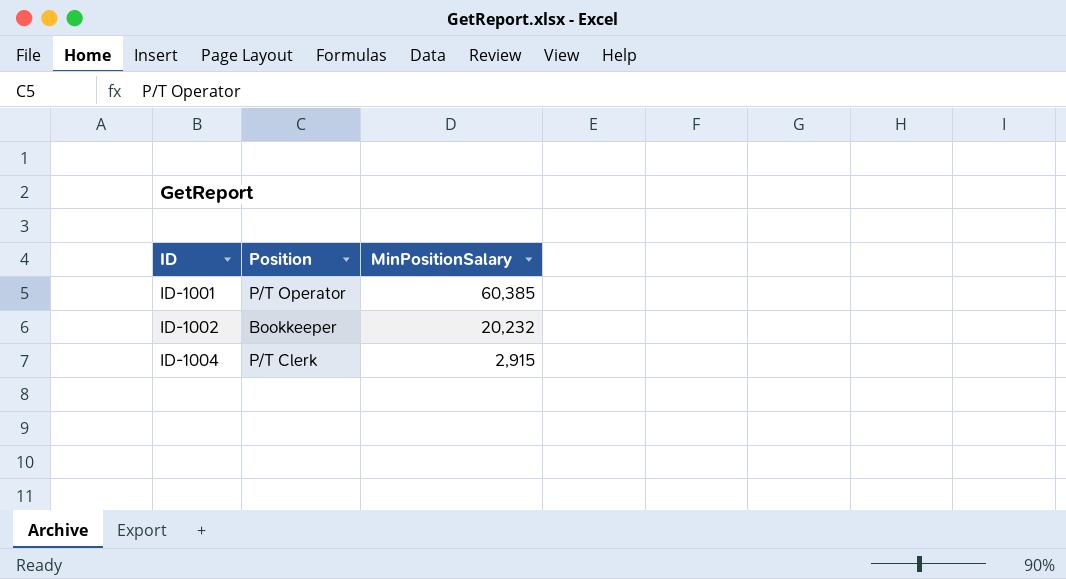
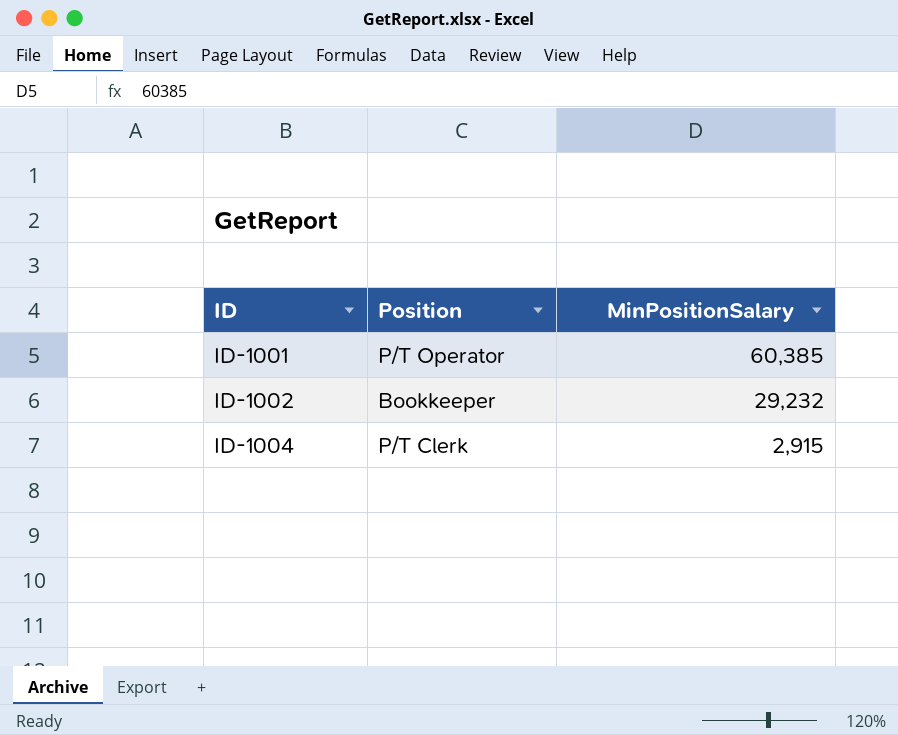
ID-1002 | MinPositionSalary: 20,232 -> 29,232

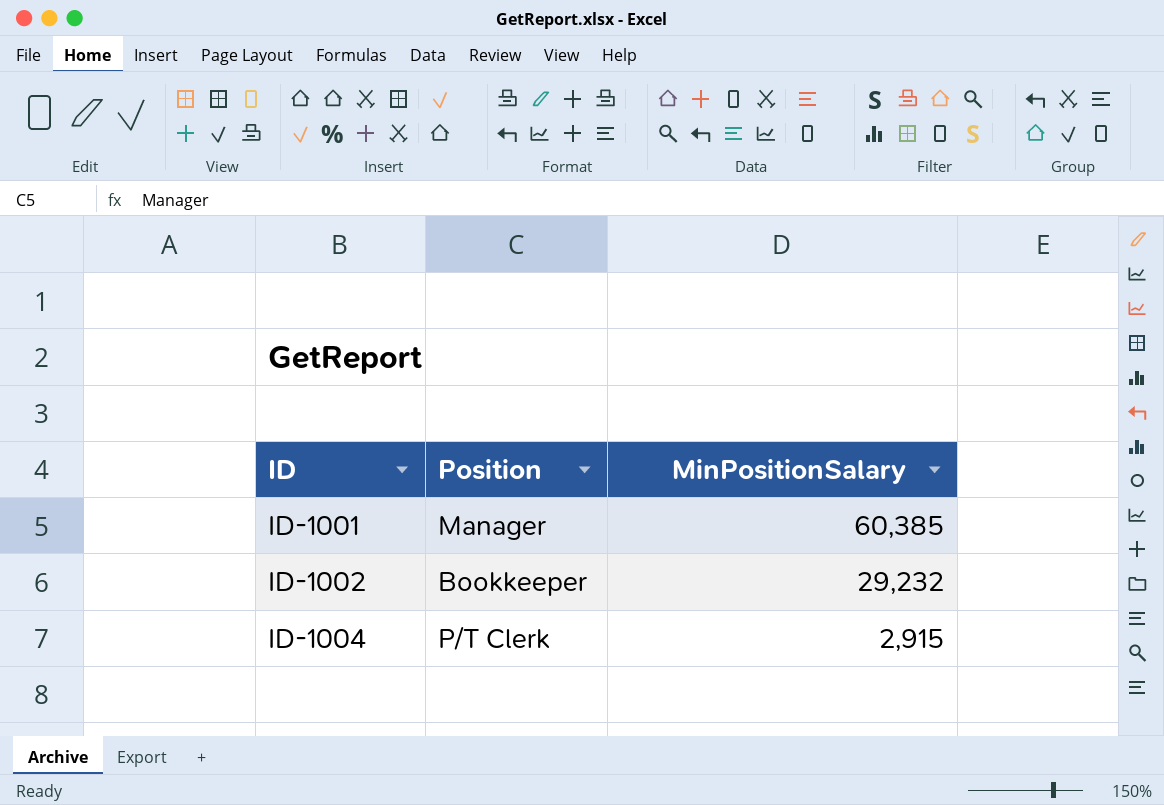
ID-1001 | Position: P/T Operator -> Manager

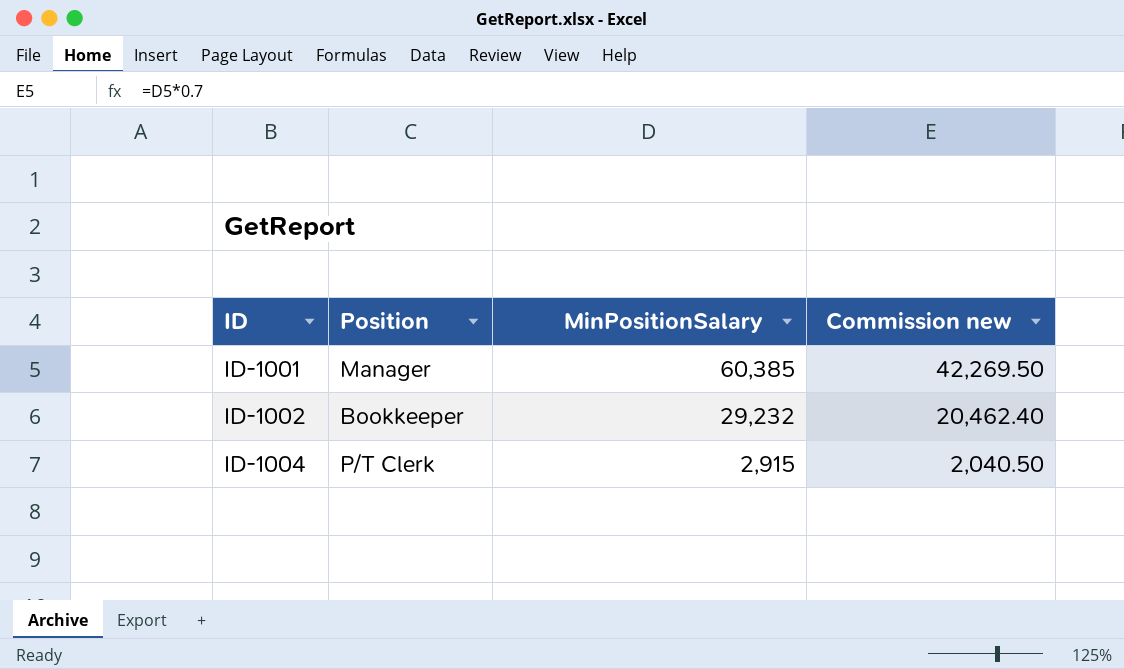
column Commission new | formula: none -> [MinPositionSalary] * 0.7

